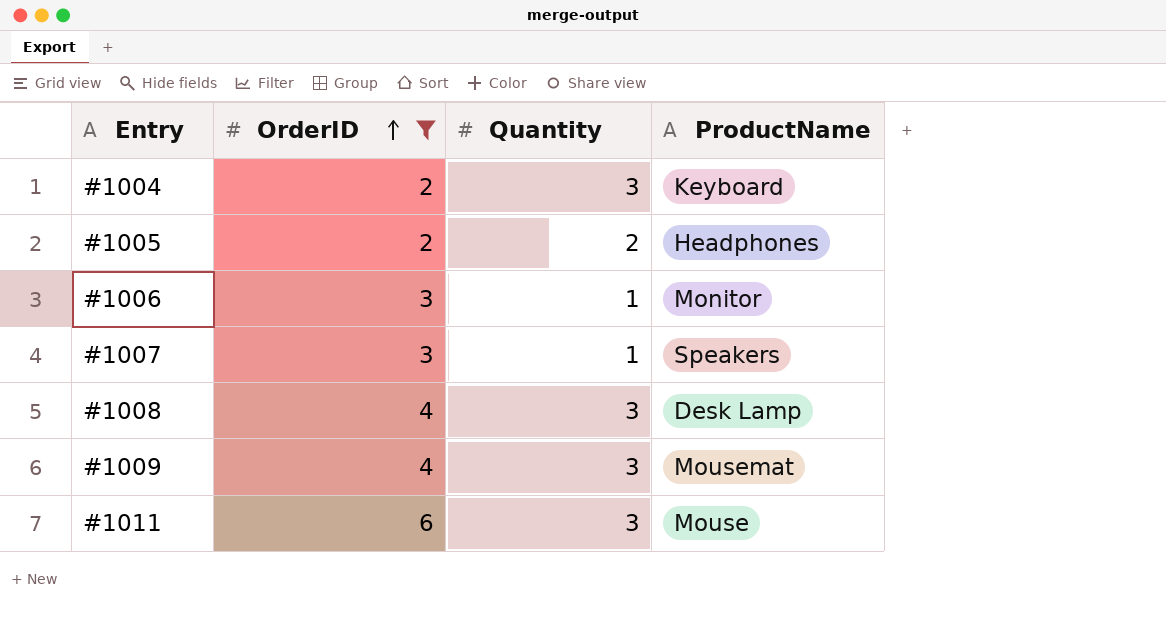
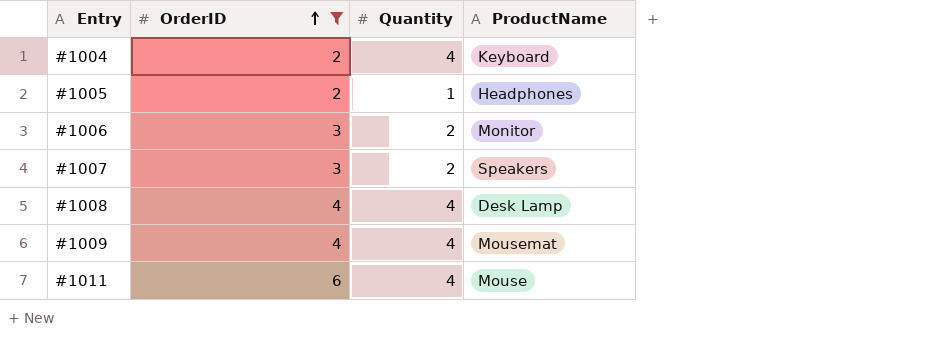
#1004 | Quantity: 3 -> 4
#1005 | Quantity: 2 -> 1
#1006 | Quantity: 1 -> 2
#1007 | Quantity: 1 -> 2
#1008 | Quantity: 3 -> 4
#1009 | Quantity: 3 -> 4
#1011 | Quantity: 3 -> 4

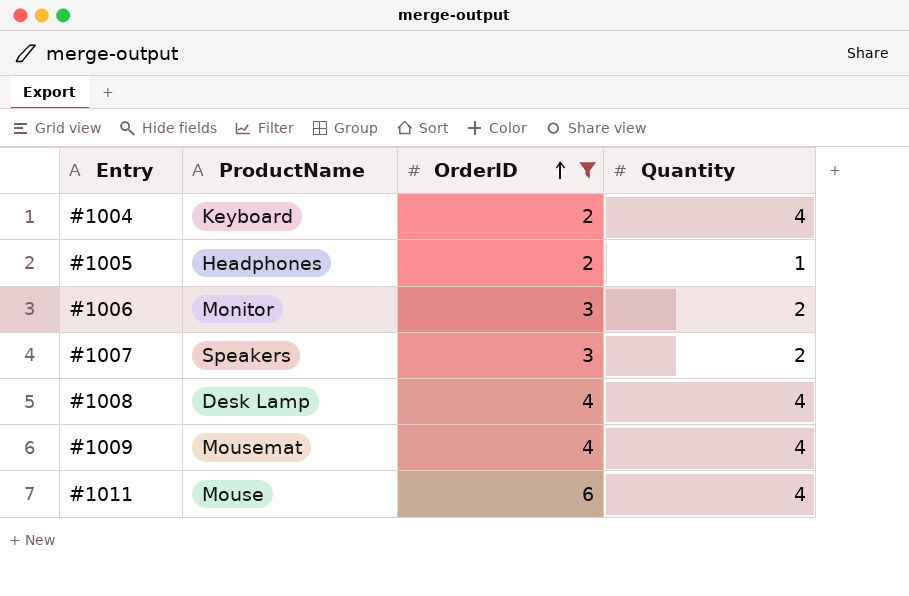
column ProductName | position: 4 -> 2

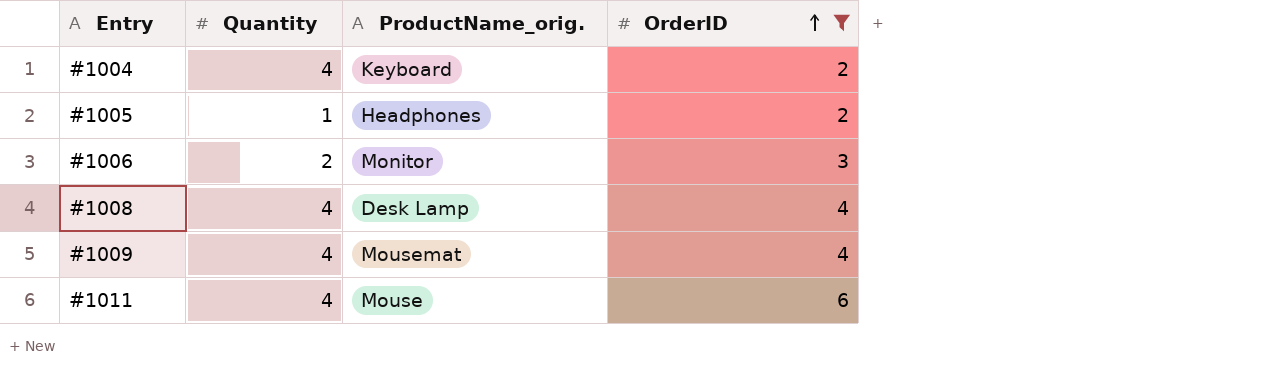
column Quantity | position: 4 -> 2
column name: ProductName -> ProductName_orig.
row #1007: Speakers | 3 | 2 -> none

